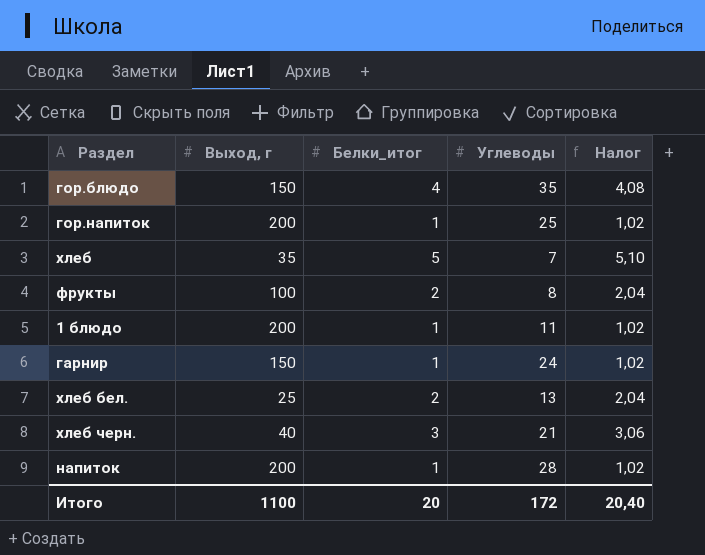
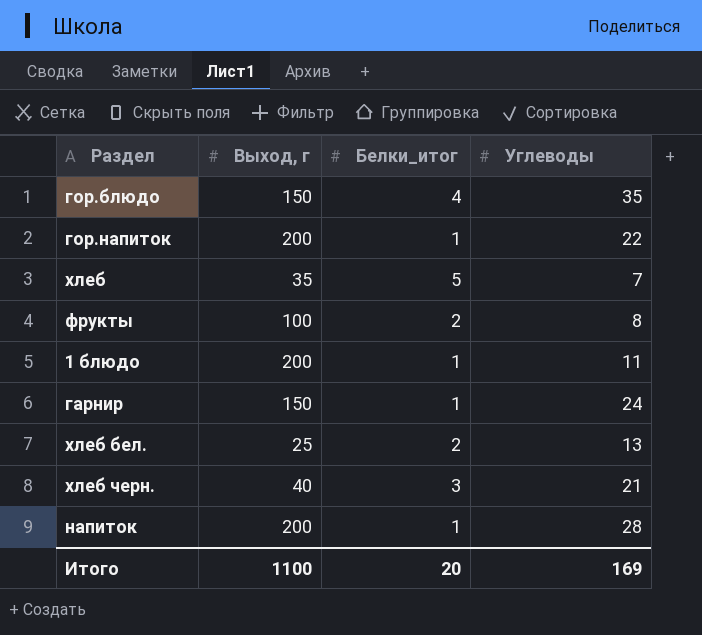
column Налог | formula: [Белки_итог] * 1,02 -> none
гор.напиток | Углеводы: 25 -> 22
Итого | Углеводы: 172 -> 169

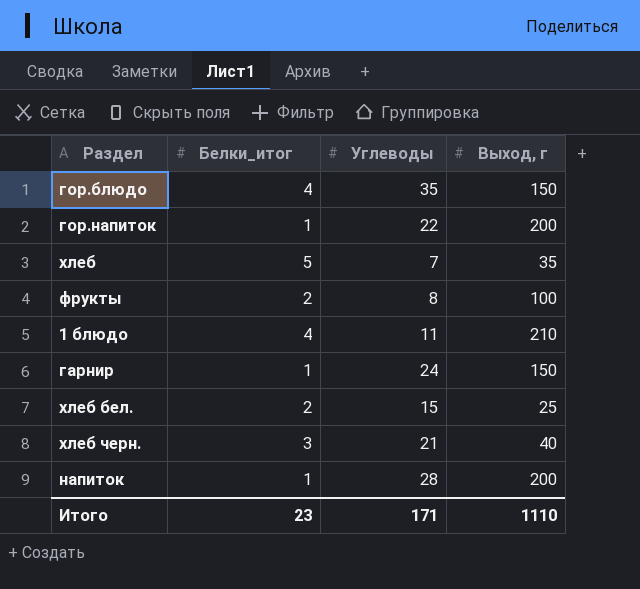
column Выход, г | position: 2 -> 4
1 блюдо | Белки_итог: 1 -> 4
1 блюдо | Выход, г: 200 -> 210
хлеб бел. | Углеводы: 13 -> 15
Итого | Белки_итог: 20 -> 23
Итого | Углеводы: 169 -> 171
Итого | Выход, г: 1100 -> 1110

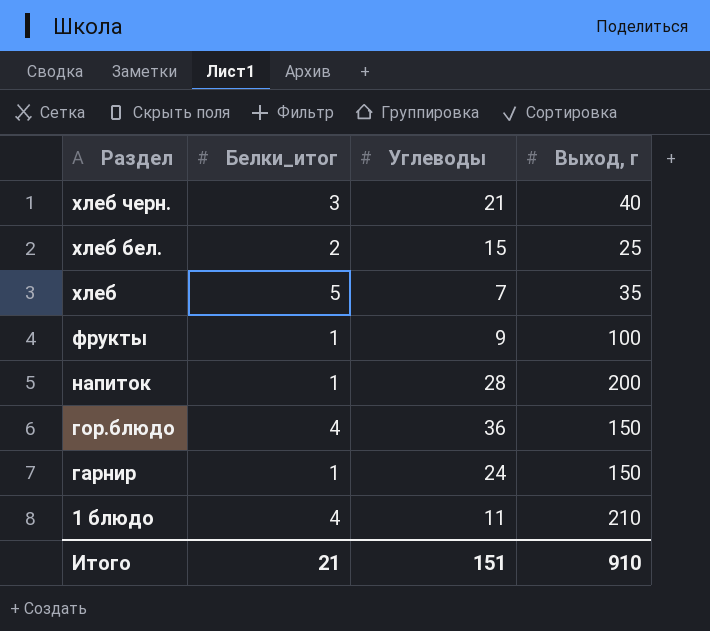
row order: none -> Раздел descending
row гор.напиток: 1 | 22 | 200 -> none
фрукты | Белки_итог: 2 -> 1
фрукты | Углеводы: 8 -> 9
гор.блюдо | Углеводы: 35 -> 36
Итого | Белки_итог: 23 -> 21
Итого | Углеводы: 171 -> 151
Итого | Выход, г: 1110 -> 910

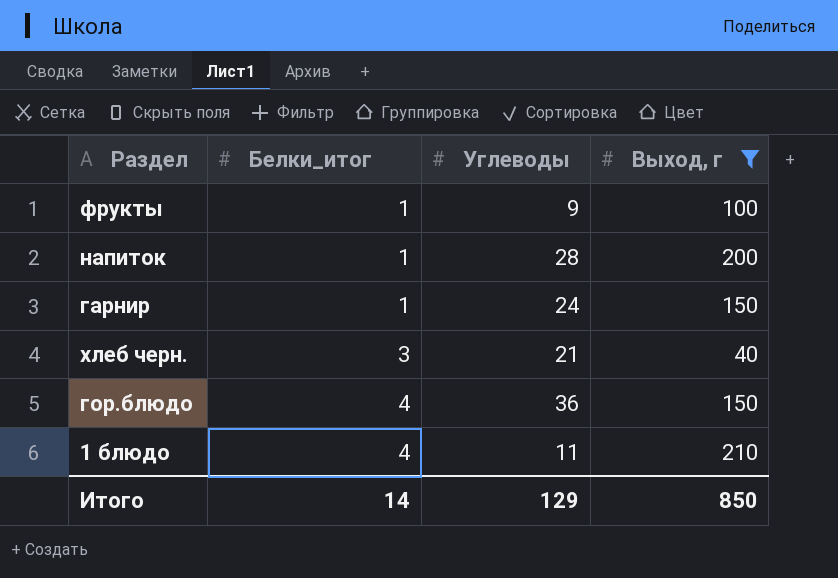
filter: none -> Выход, г >= 40
row order: Раздел descending -> Белки_итог ascending
Итого | Белки_итог: 21 -> 14
Итого | Углеводы: 151 -> 129
Итого | Выход, г: 910 -> 850

